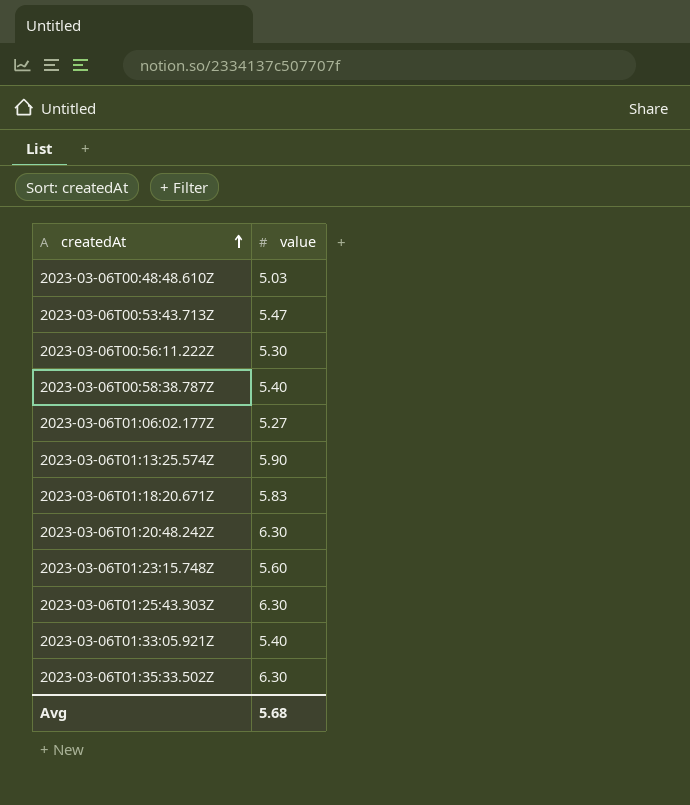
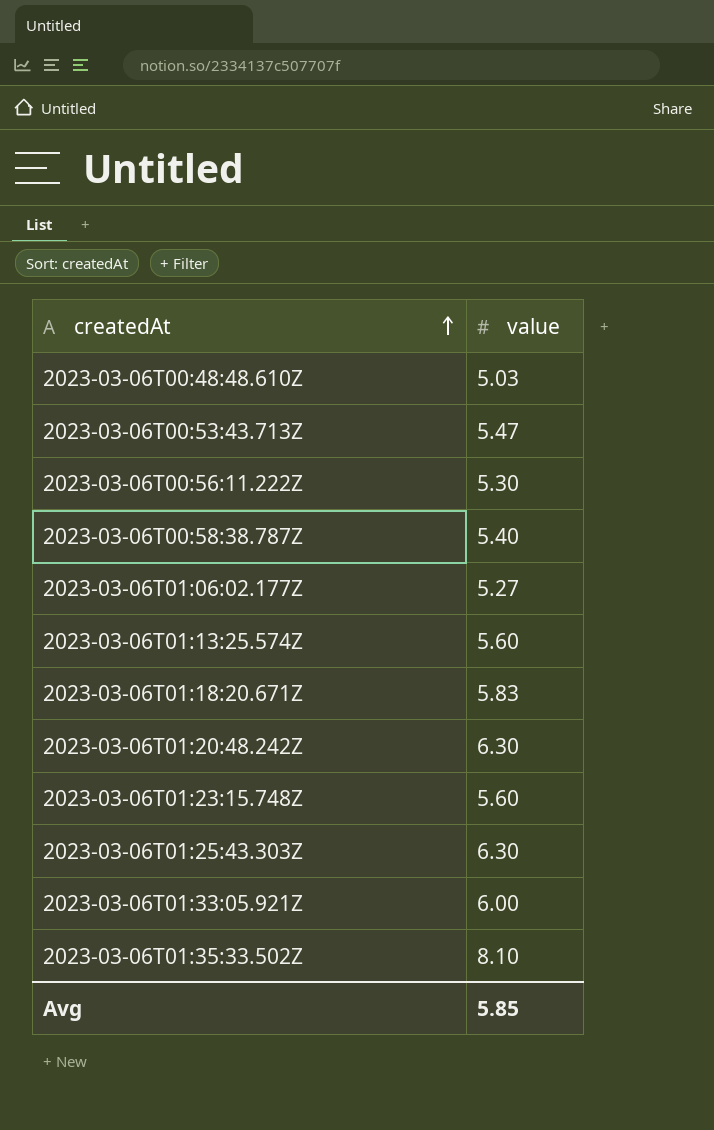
2023-03-06T01:13:25.574Z | value: 5.90 -> 5.60
2023-03-06T01:33:05.921Z | value: 5.40 -> 6.00
2023-03-06T01:35:33.502Z | value: 6.30 -> 8.10
Avg | value: 5.68 -> 5.85

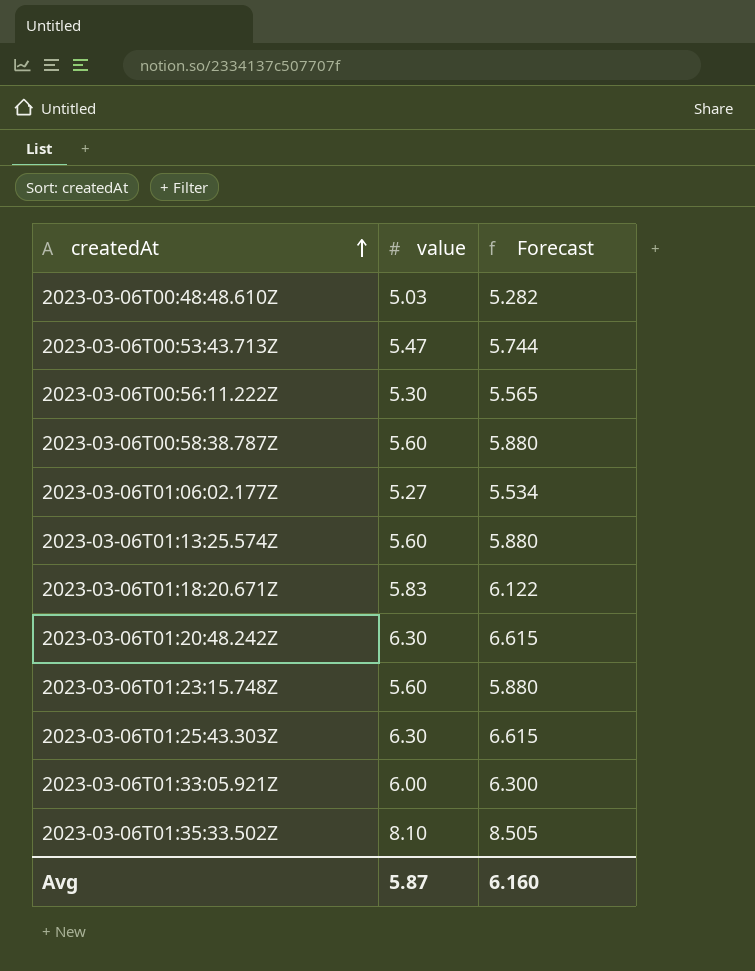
column Forecast | formula: none -> [value] * 1.05
2023-03-06T00:58:38.787Z | value: 5.40 -> 5.60
Avg | value: 5.85 -> 5.87

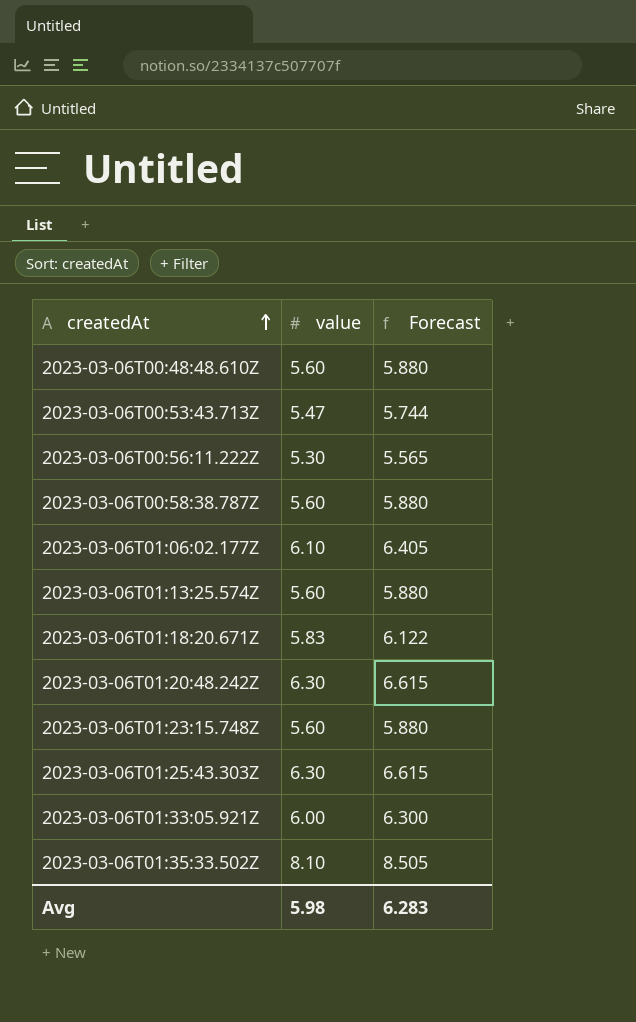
2023-03-06T00:48:48.610Z | value: 5.03 -> 5.60
2023-03-06T00:48:48.610Z | Forecast: 5.282 -> 5.880
2023-03-06T01:06:02.177Z | value: 5.27 -> 6.10
2023-03-06T01:06:02.177Z | Forecast: 5.534 -> 6.405
Avg | value: 5.87 -> 5.98
Avg | Forecast: 6.160 -> 6.283

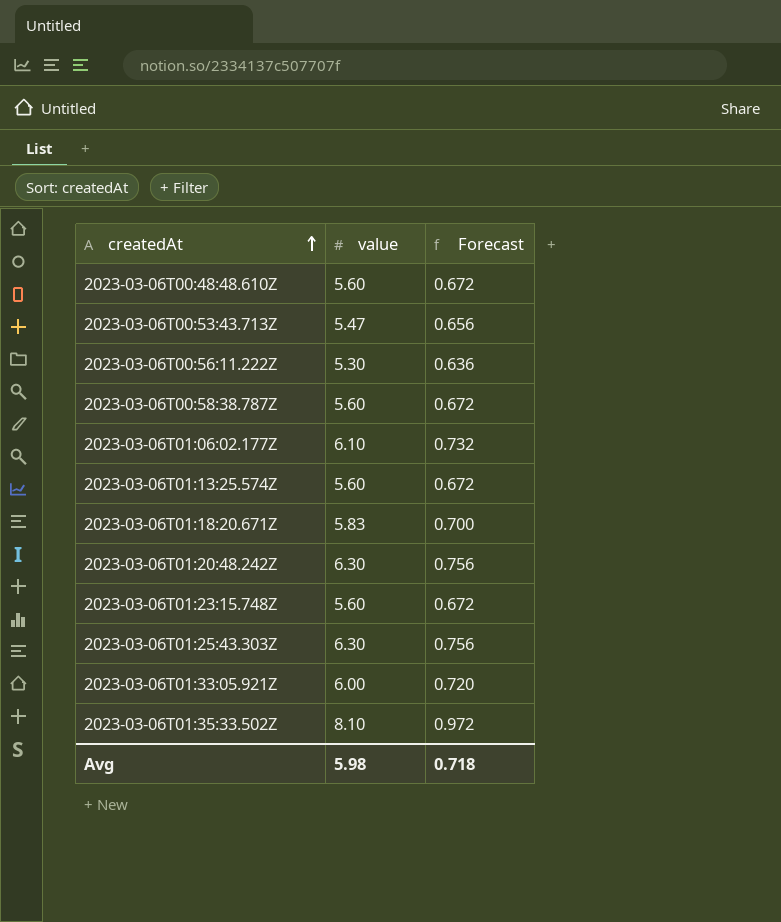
column Forecast | formula: [value] * 1.05 -> [value] * 0.12
Avg | Forecast: 6.283 -> 0.718

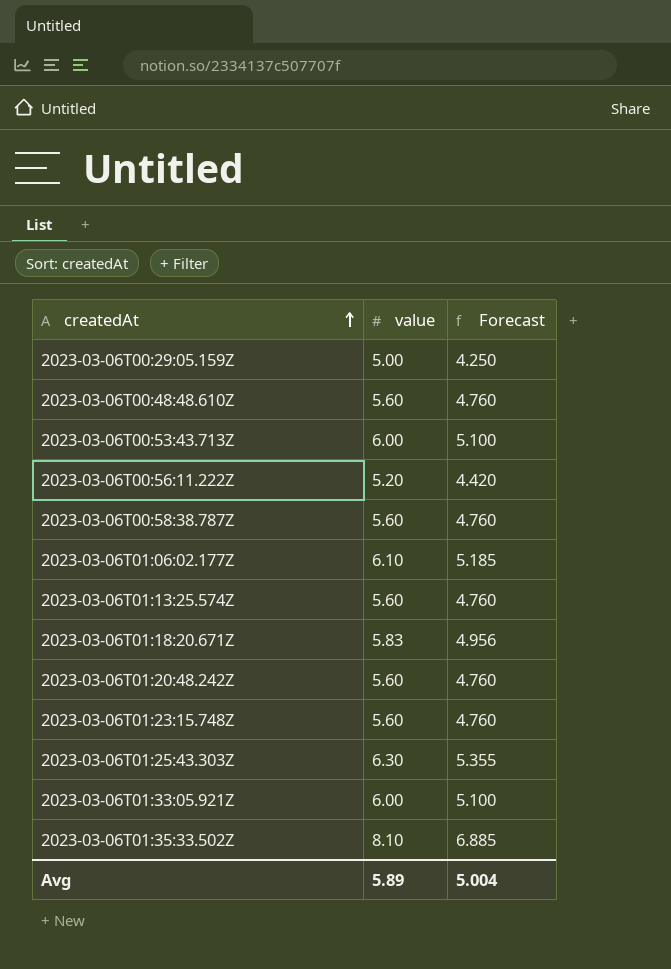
column Forecast | formula: [value] * 0.12 -> [value] * 0.85
row 2023-03-06T00:29:05.159Z: none -> 5.00 | 4.250
2023-03-06T00:53:43.713Z | value: 5.47 -> 6.00
2023-03-06T00:56:11.222Z | value: 5.30 -> 5.20
2023-03-06T01:20:48.242Z | value: 6.30 -> 5.60
Avg | value: 5.98 -> 5.89
Avg | Forecast: 0.718 -> 5.004

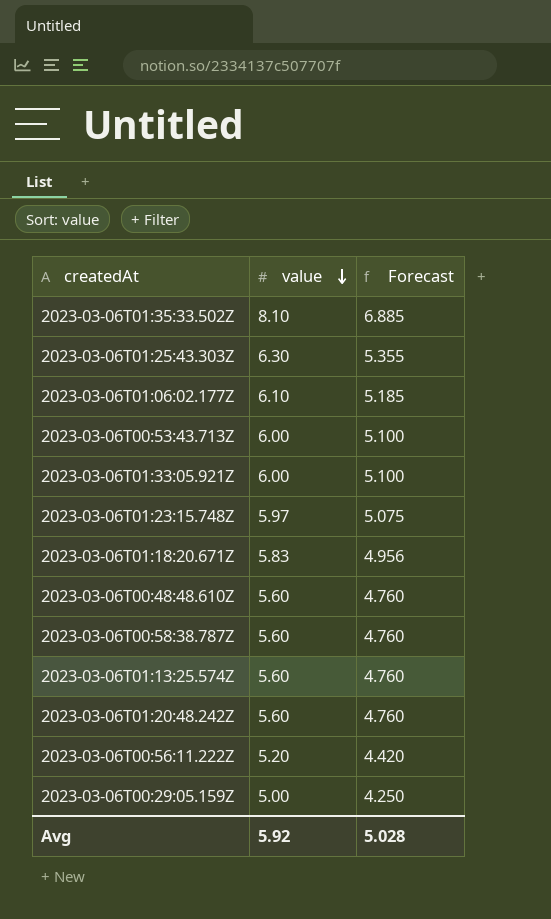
row order: createdAt ascending -> value descending
2023-03-06T01:23:15.748Z | value: 5.60 -> 5.97
2023-03-06T01:23:15.748Z | Forecast: 4.760 -> 5.075
Avg | value: 5.89 -> 5.92
Avg | Forecast: 5.004 -> 5.028

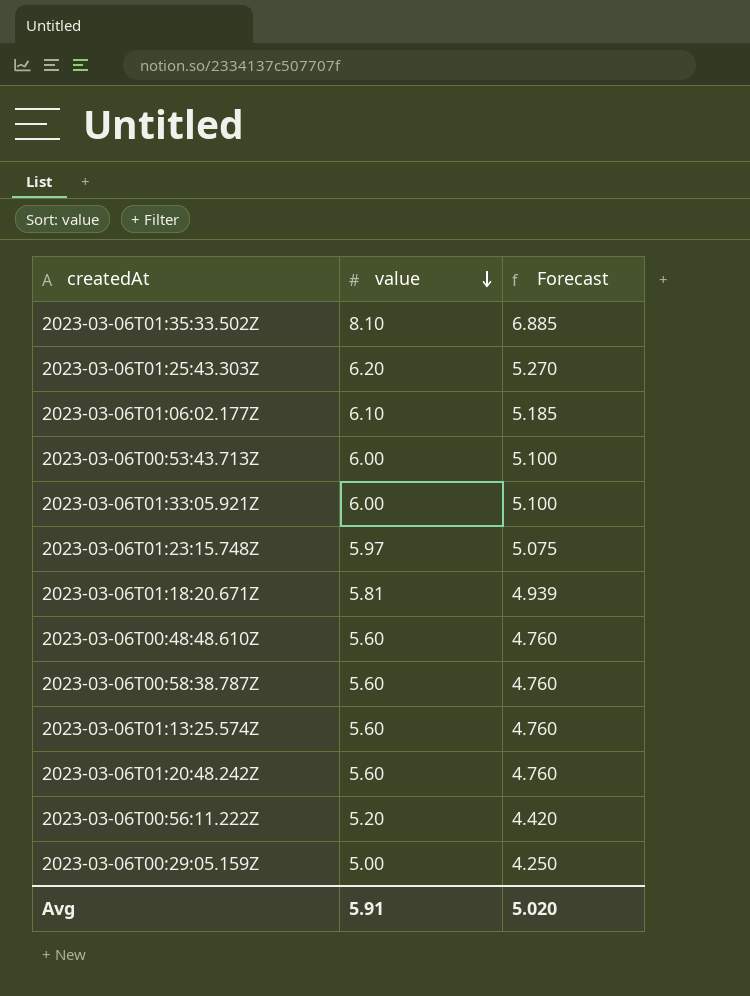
2023-03-06T01:25:43.303Z | value: 6.30 -> 6.20
2023-03-06T01:25:43.303Z | Forecast: 5.355 -> 5.270
2023-03-06T01:18:20.671Z | value: 5.83 -> 5.81
2023-03-06T01:18:20.671Z | Forecast: 4.956 -> 4.939
Avg | value: 5.92 -> 5.91
Avg | Forecast: 5.028 -> 5.020

